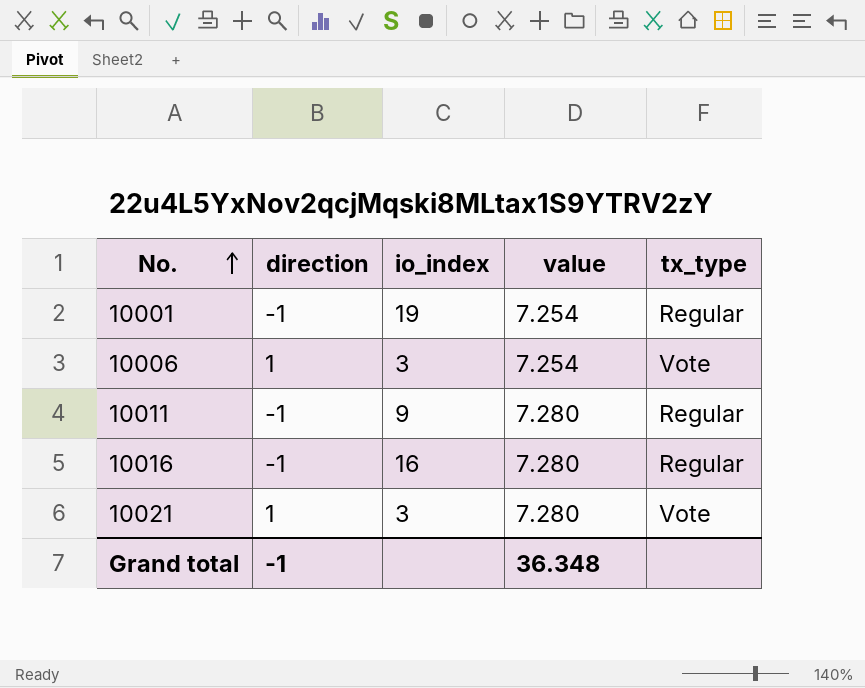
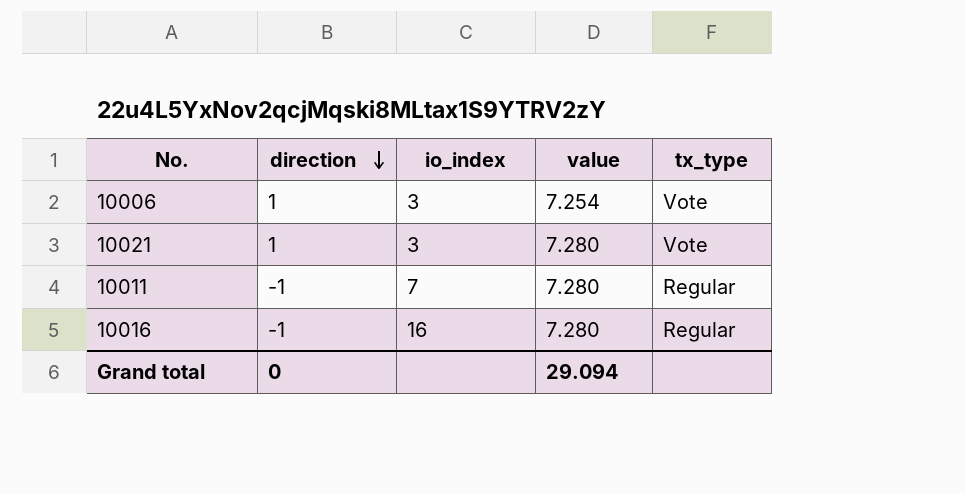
row order: No. ascending -> direction descending
row 10001: -1 | 19 | 7.254 | Regular -> none
10011 | io_index: 9 -> 7
Grand total | direction: -1 -> 0
Grand total | value: 36.348 -> 29.094

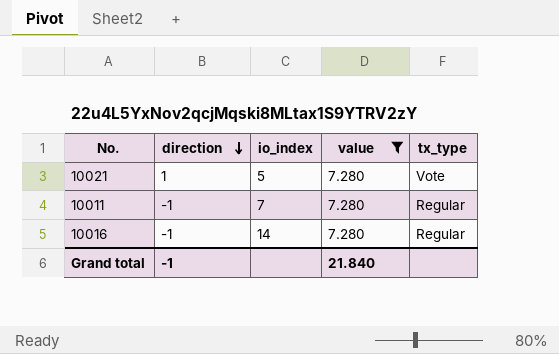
filter: none -> value = 7.280
10021 | io_index: 3 -> 5
10016 | io_index: 16 -> 14
Grand total | direction: 0 -> -1
Grand total | value: 29.094 -> 21.840

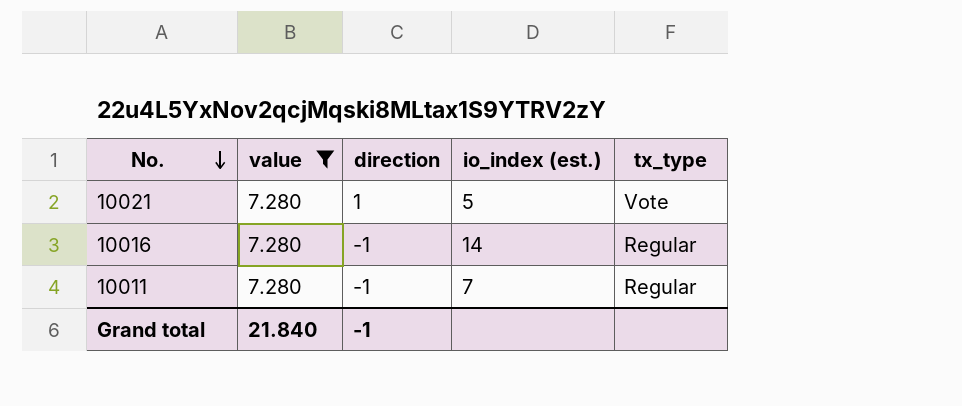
row order: direction descending -> No. descending
column value | position: 4 -> 2
column name: io_index -> io_index (est.)

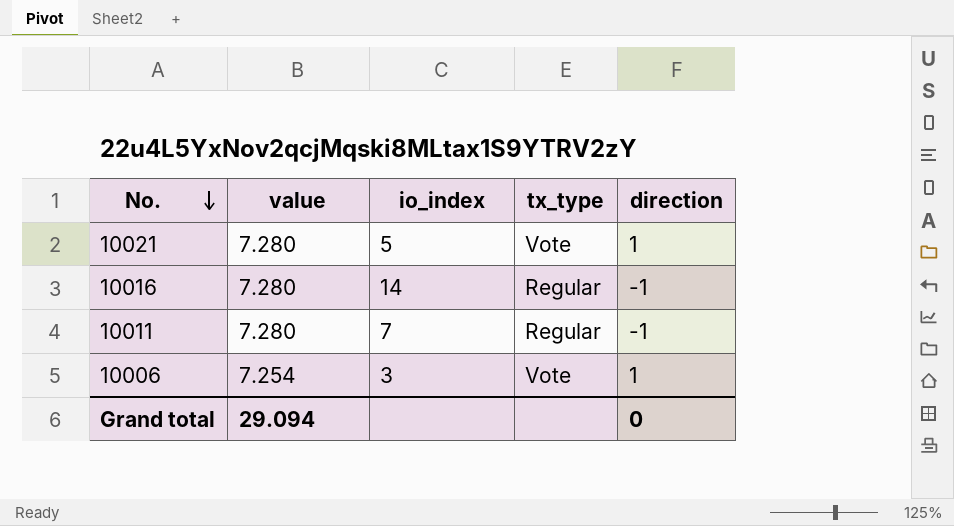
filter: value = 7.280 -> none
column name: io_index (est.) -> io_index
column direction | position: 3 -> 5
Grand total | value: 21.840 -> 29.094
Grand total | direction: -1 -> 0

